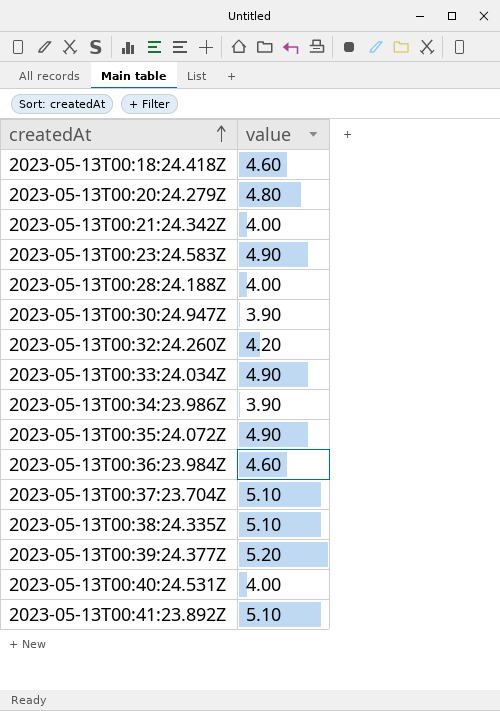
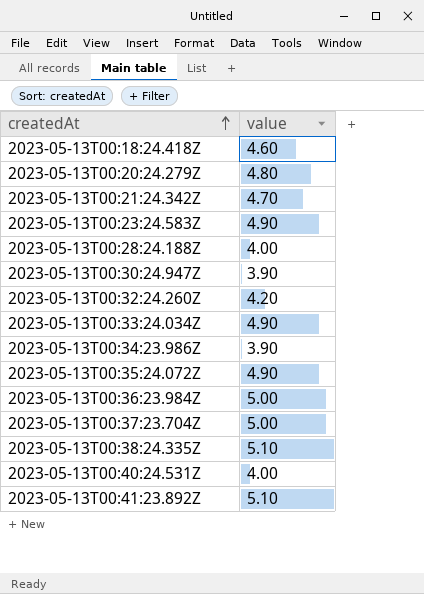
row 2023-05-13T00:39:24.377Z: 5.20 -> none
2023-05-13T00:21:24.342Z | value: 4.00 -> 4.70
2023-05-13T00:36:23.984Z | value: 4.60 -> 5.00
2023-05-13T00:37:23.704Z | value: 5.10 -> 5.00

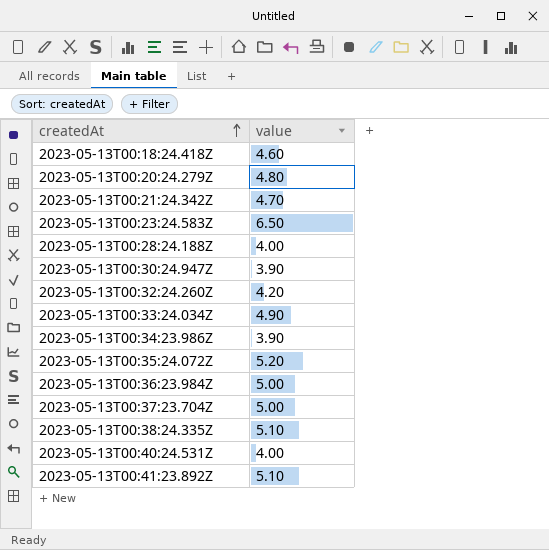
2023-05-13T00:23:24.583Z | value: 4.90 -> 6.50
2023-05-13T00:35:24.072Z | value: 4.90 -> 5.20

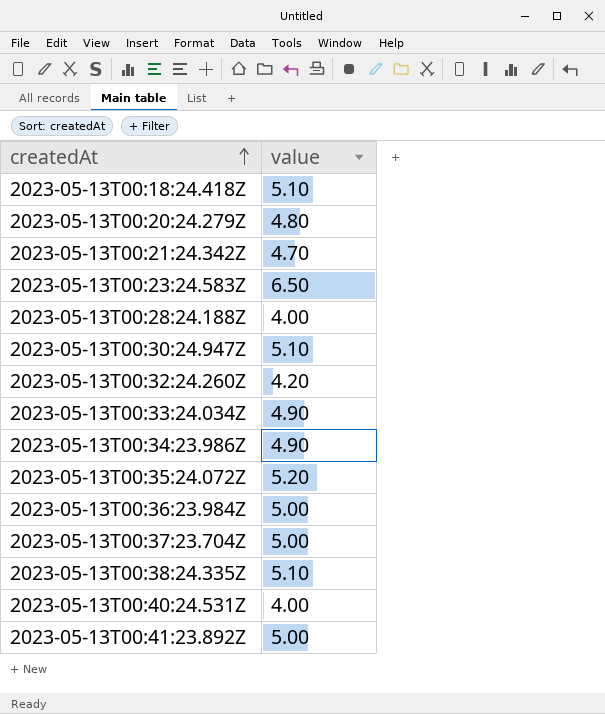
2023-05-13T00:18:24.418Z | value: 4.60 -> 5.10
2023-05-13T00:30:24.947Z | value: 3.90 -> 5.10
2023-05-13T00:34:23.986Z | value: 3.90 -> 4.90
2023-05-13T00:41:23.892Z | value: 5.10 -> 5.00

